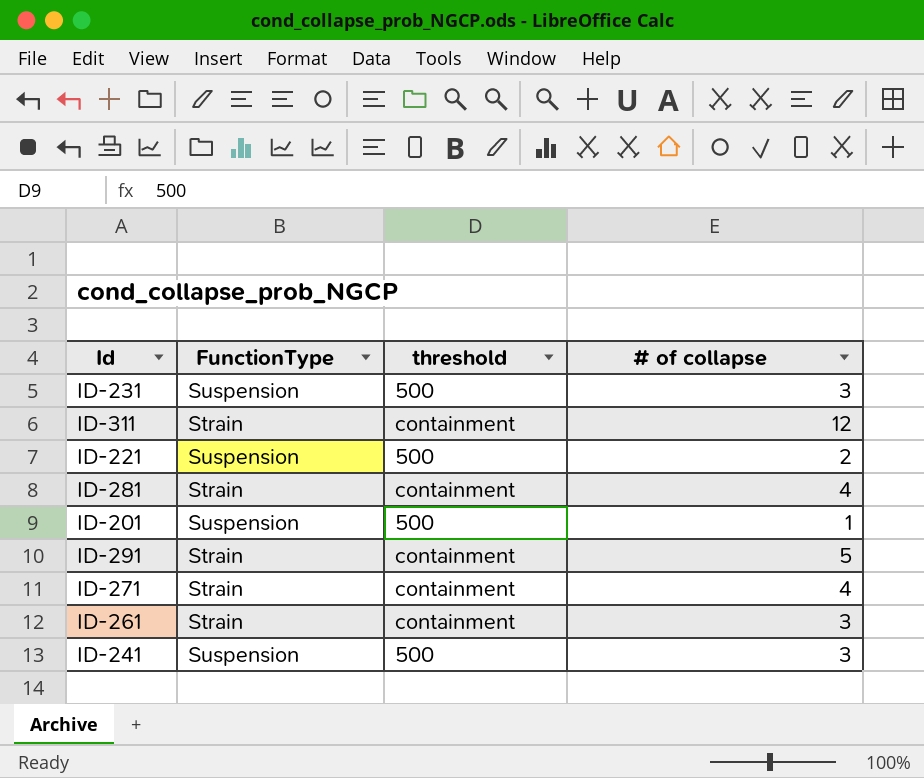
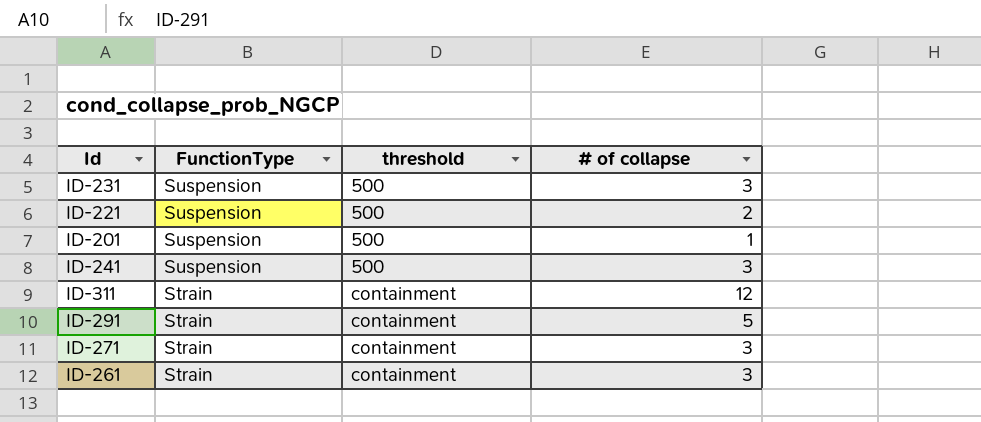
row order: none -> FunctionType descending
row ID-281: Strain | containment | 4 -> none
ID-271 | # of collapse: 4 -> 3

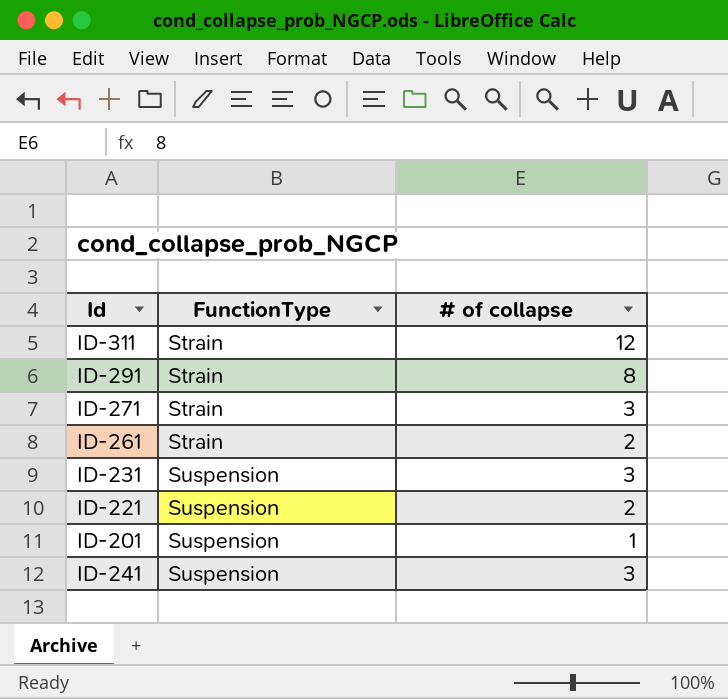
row order: FunctionType descending -> FunctionType ascending
column threshold | position: 3 -> none
ID-291 | # of collapse: 5 -> 8
ID-261 | # of collapse: 3 -> 2

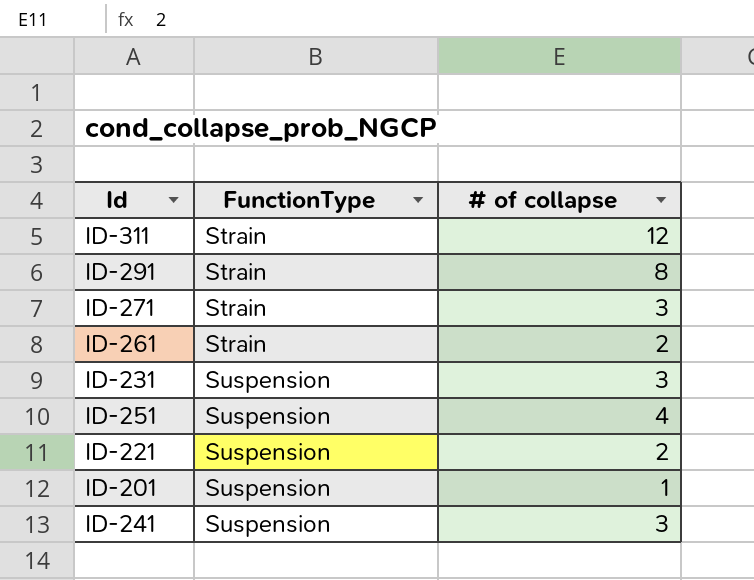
row ID-251: none -> Suspension | 4

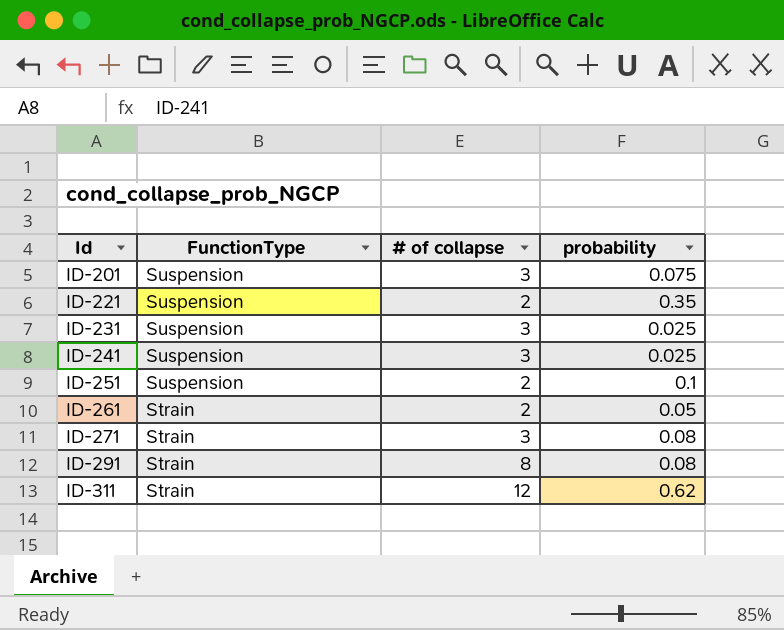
row order: FunctionType ascending -> Id ascending
column probability | position: none -> 4
ID-201 | # of collapse: 1 -> 3
ID-251 | # of collapse: 4 -> 2

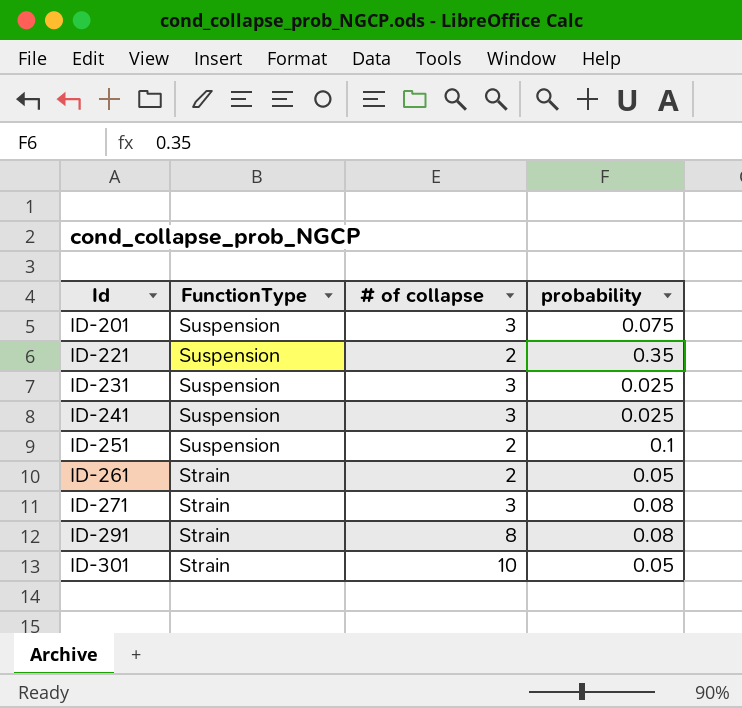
row ID-311: Strain | 12 | 0.62 -> none
row ID-301: none -> Strain | 10 | 0.05

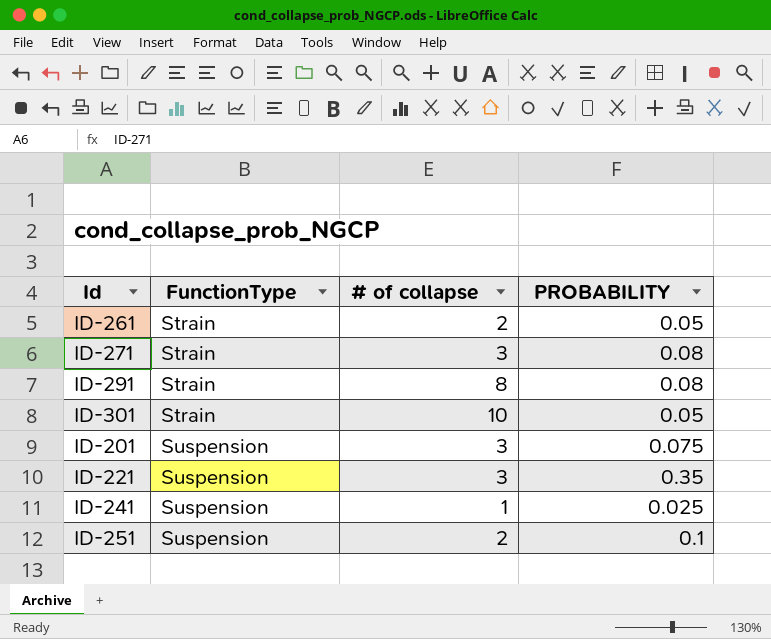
row order: Id ascending -> FunctionType ascending
column name: probability -> PROBABILITY
row ID-231: Suspension | 3 | 0.025 -> none
ID-221 | # of collapse: 2 -> 3
ID-241 | # of collapse: 3 -> 1

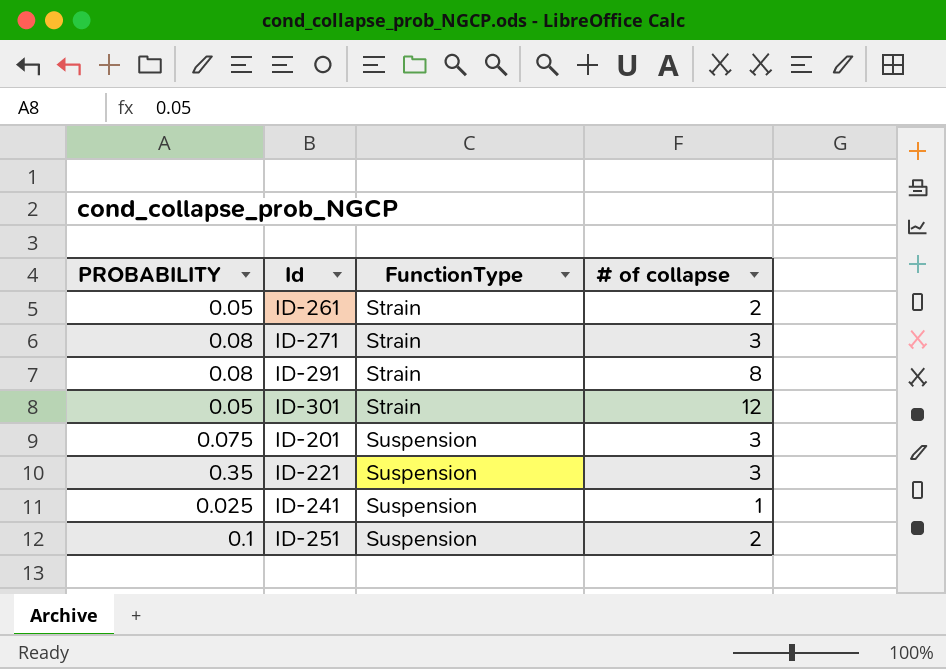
column PROBABILITY | position: 4 -> 1
ID-301 | # of collapse: 10 -> 12

